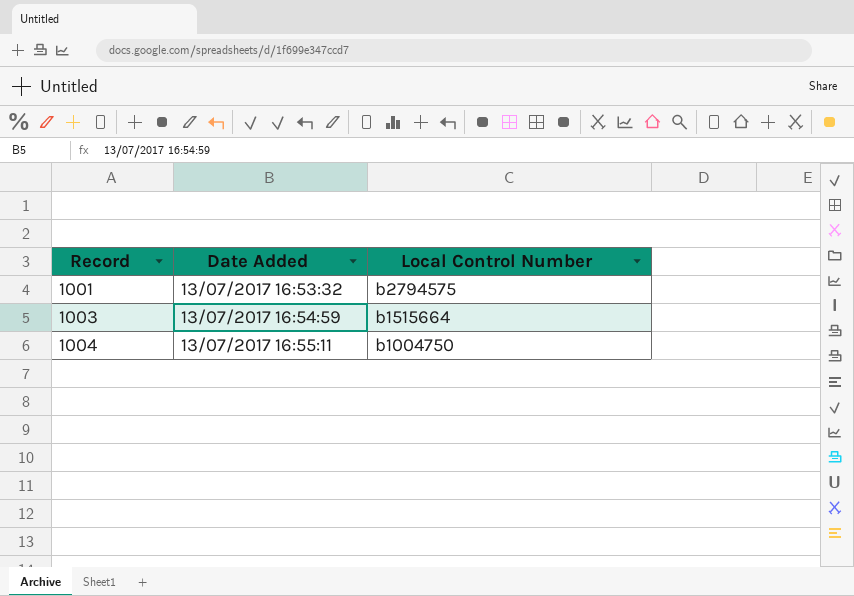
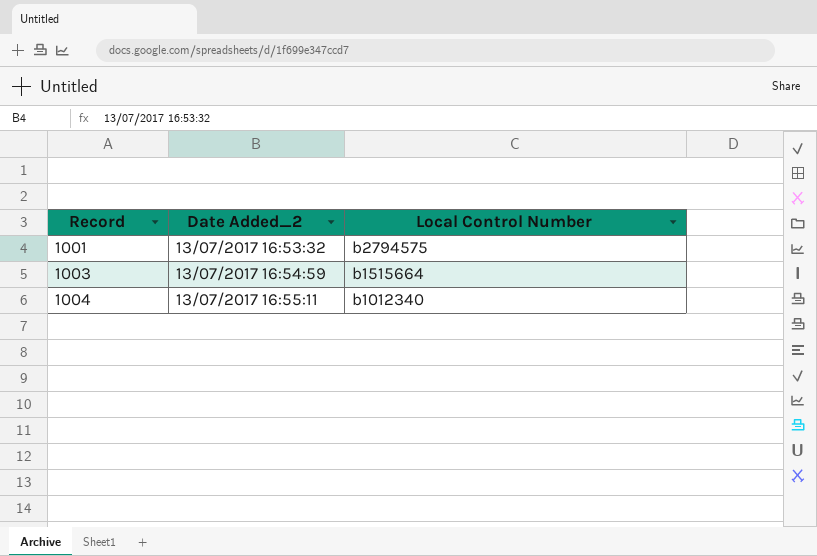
column name: Date Added -> Date Added_2
1004 | Local Control Number: b1004750 -> b1012340

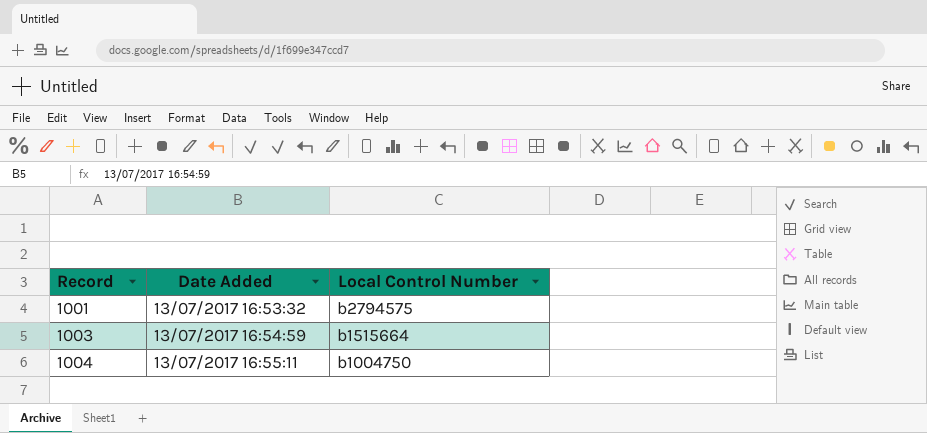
column name: Date Added_2 -> Date Added
1004 | Local Control Number: b1012340 -> b1004750

